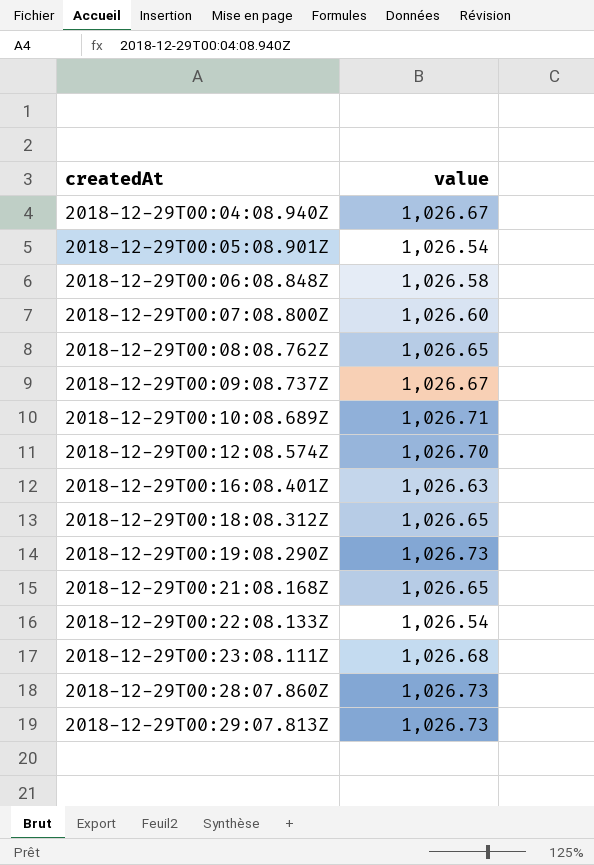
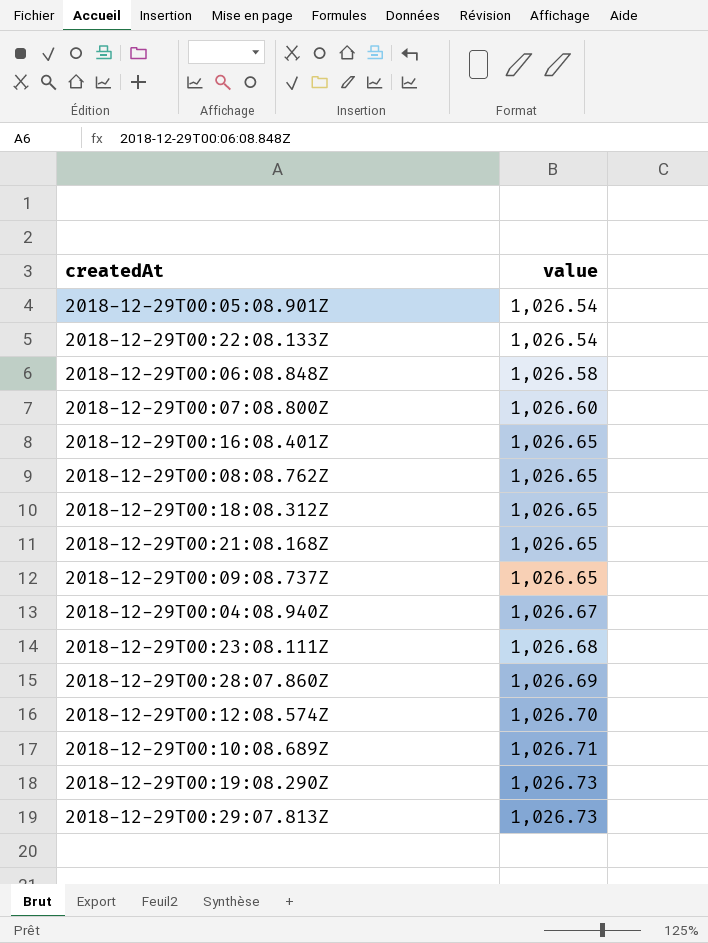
row order: createdAt ascending -> value ascending
2018-12-29T00:16:08.401Z | value: 1,026.63 -> 1,026.65
2018-12-29T00:09:08.737Z | value: 1,026.67 -> 1,026.65
2018-12-29T00:28:07.860Z | value: 1,026.73 -> 1,026.69

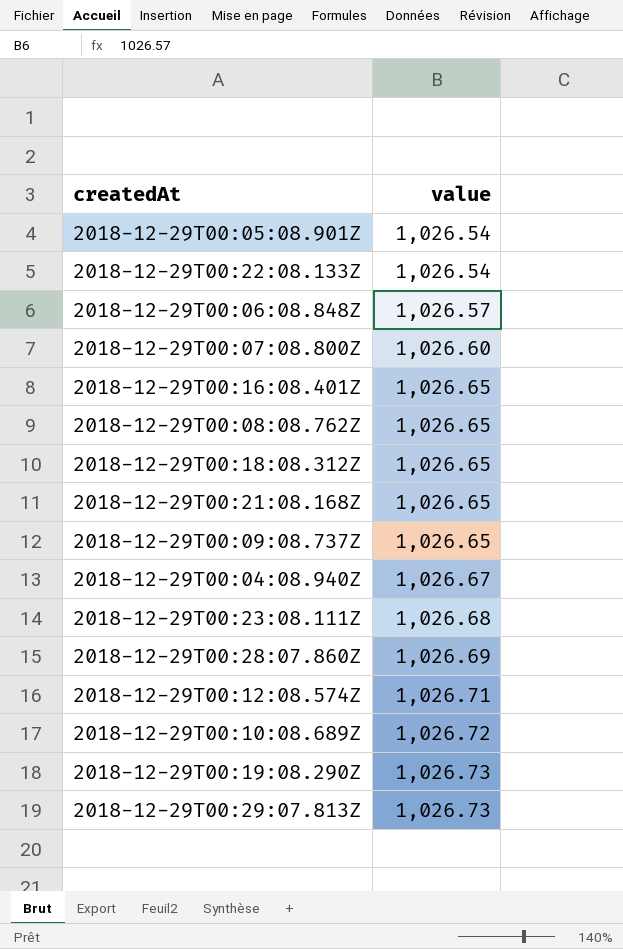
2018-12-29T00:06:08.848Z | value: 1,026.58 -> 1,026.57
2018-12-29T00:12:08.574Z | value: 1,026.70 -> 1,026.71
2018-12-29T00:10:08.689Z | value: 1,026.71 -> 1,026.72

